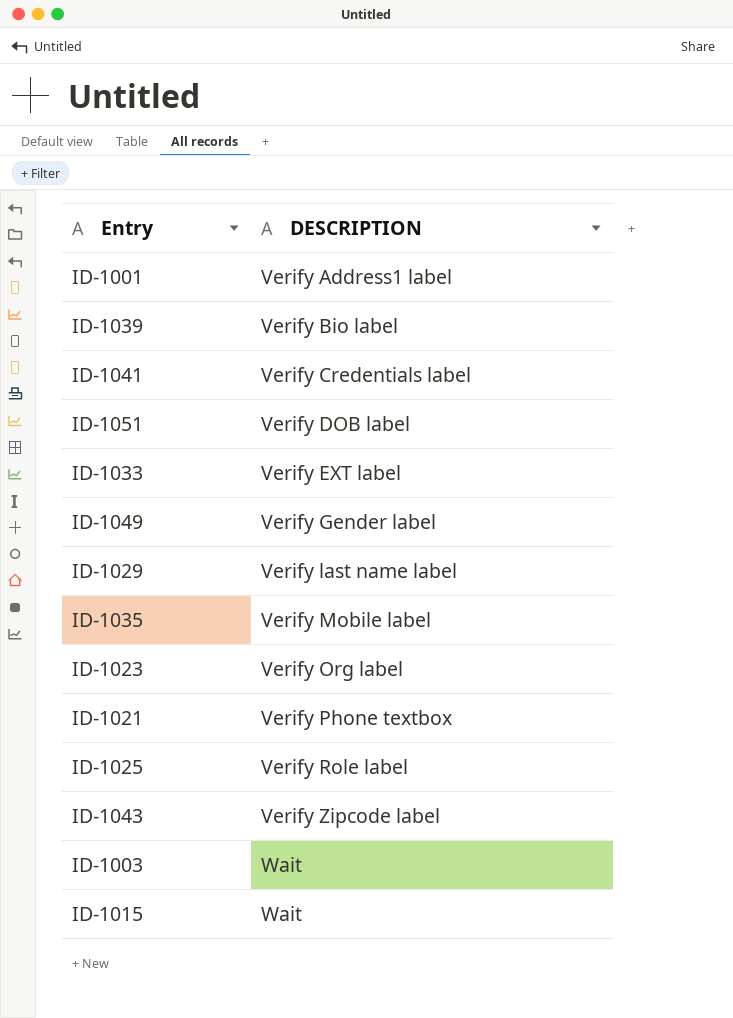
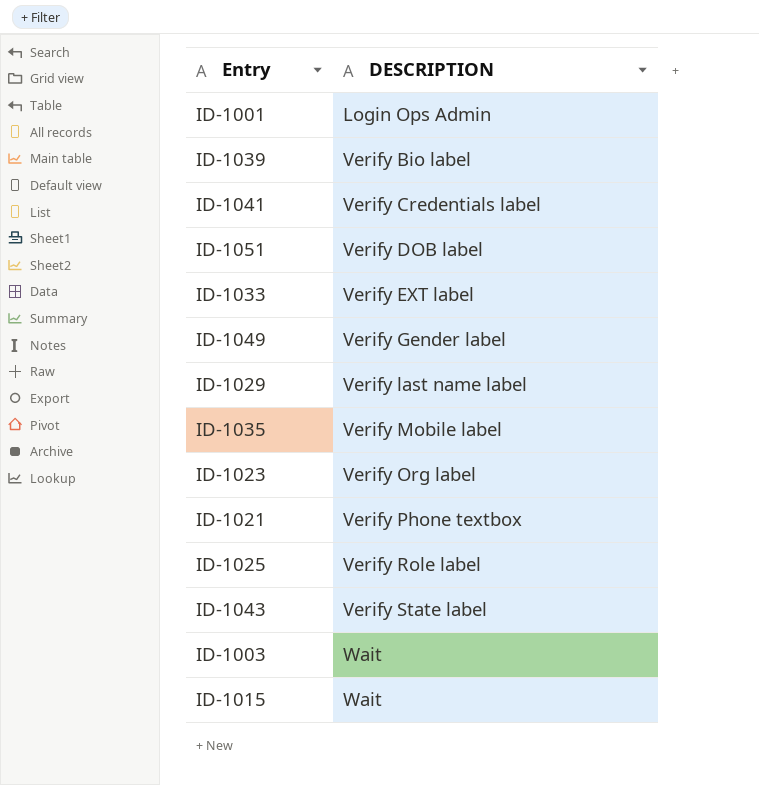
ID-1001 | DESCRIPTION: Verify Address1 label -> Login Ops Admin
ID-1043 | DESCRIPTION: Verify Zipcode label -> Verify State label

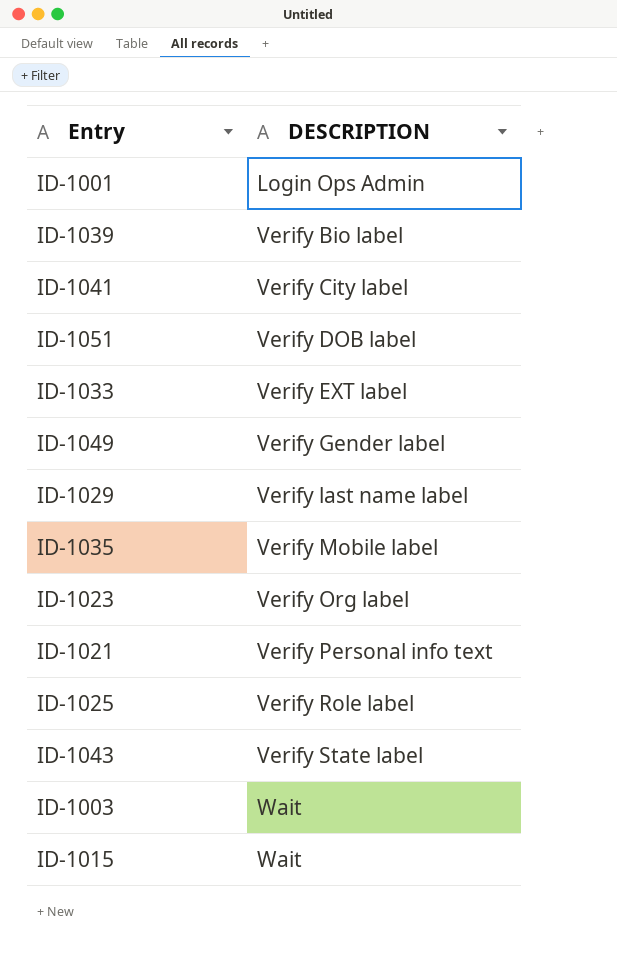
ID-1041 | DESCRIPTION: Verify Credentials label -> Verify City label
ID-1021 | DESCRIPTION: Verify Phone textbox -> Verify Personal info text

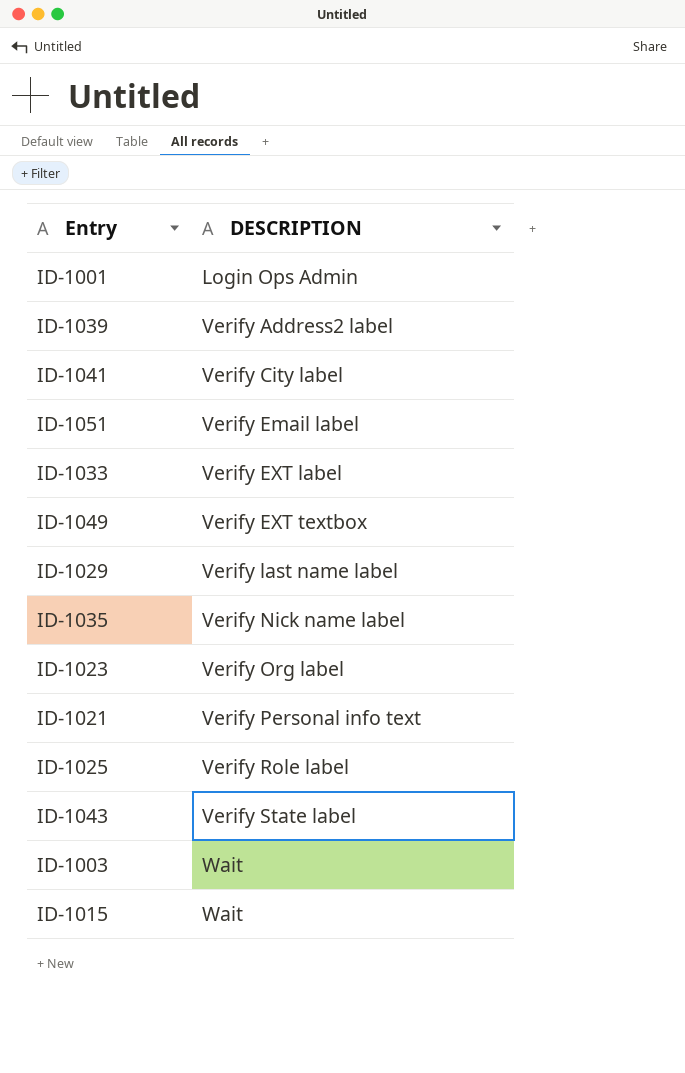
ID-1039 | DESCRIPTION: Verify Bio label -> Verify Address2 label
ID-1051 | DESCRIPTION: Verify DOB label -> Verify Email label
ID-1049 | DESCRIPTION: Verify Gender label -> Verify EXT textbox
ID-1035 | DESCRIPTION: Verify Mobile label -> Verify Nick name label

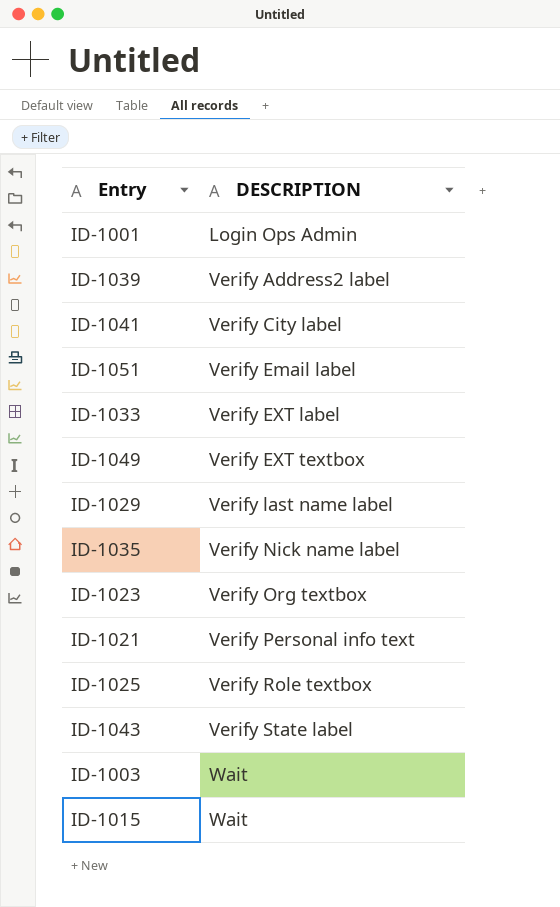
ID-1023 | DESCRIPTION: Verify Org label -> Verify Org textbox
ID-1025 | DESCRIPTION: Verify Role label -> Verify Role textbox

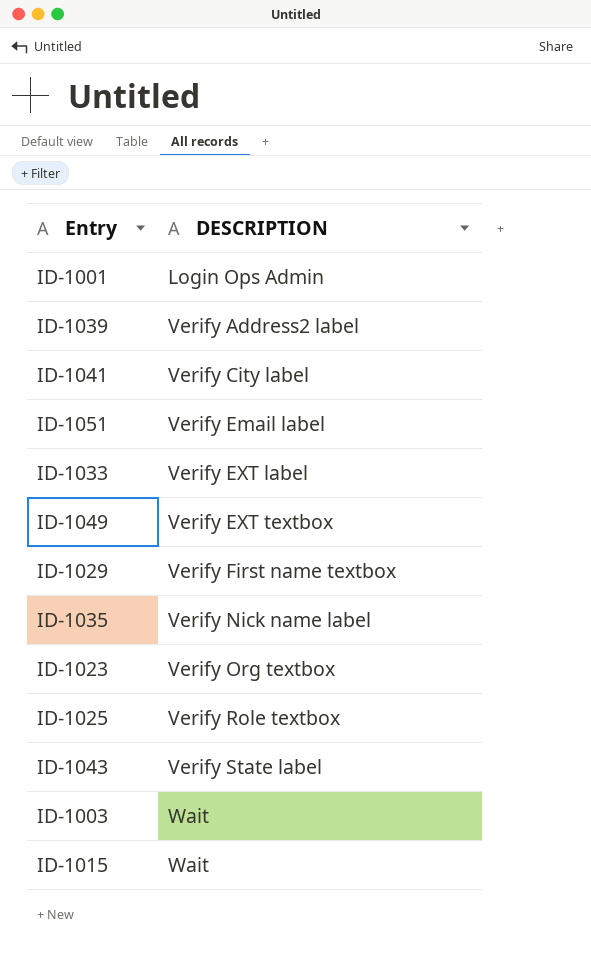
row ID-1021: Verify Personal info text -> none
ID-1029 | DESCRIPTION: Verify last name label -> Verify First name textbox

